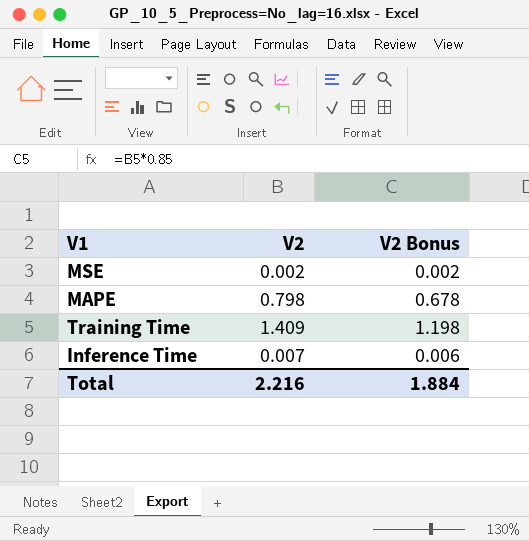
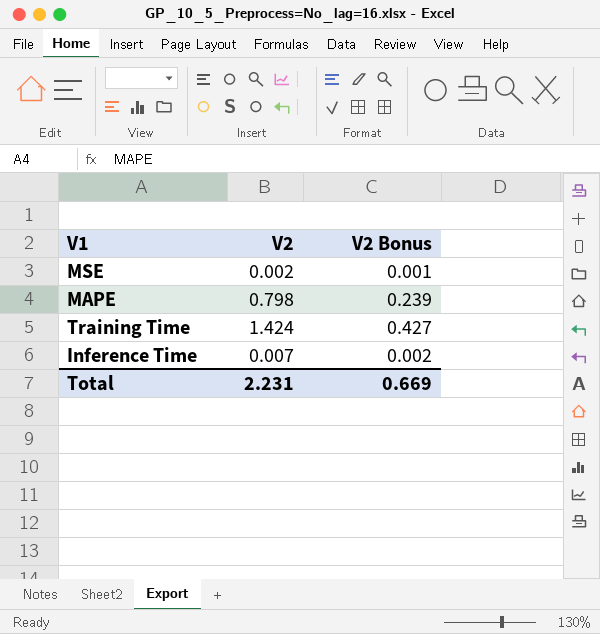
column V2 Bonus | formula: [V2] * 0.85 -> [V2] * 0.3
Training Time | V2: 1.409 -> 1.424
Total | V2: 2.216 -> 2.231
Total | V2 Bonus: 1.884 -> 0.669

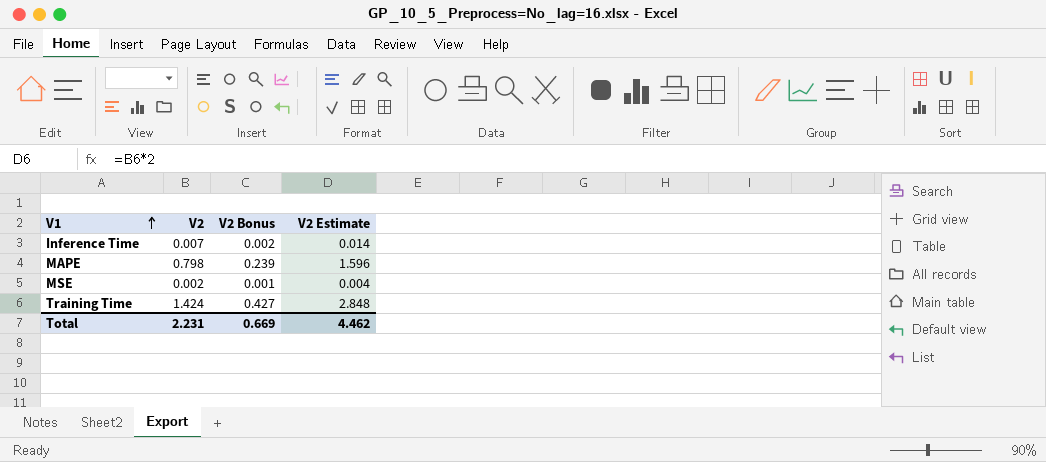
row order: none -> V1 ascending
column V2 Estimate | formula: none -> [V2] * 2

